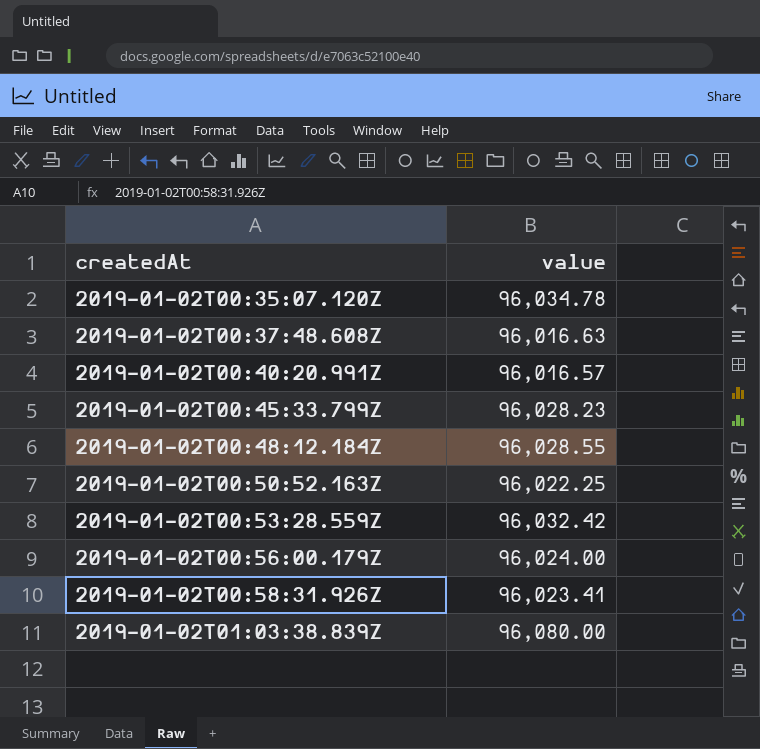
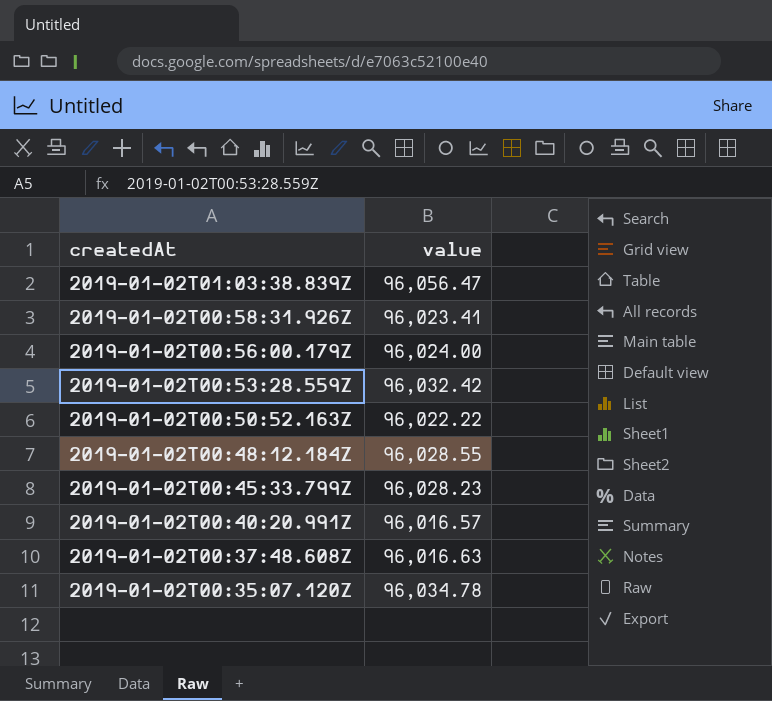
row order: createdAt ascending -> createdAt descending
2019-01-02T01:03:38.839Z | value: 96,080.00 -> 96,056.47
2019-01-02T00:50:52.163Z | value: 96,022.25 -> 96,022.22

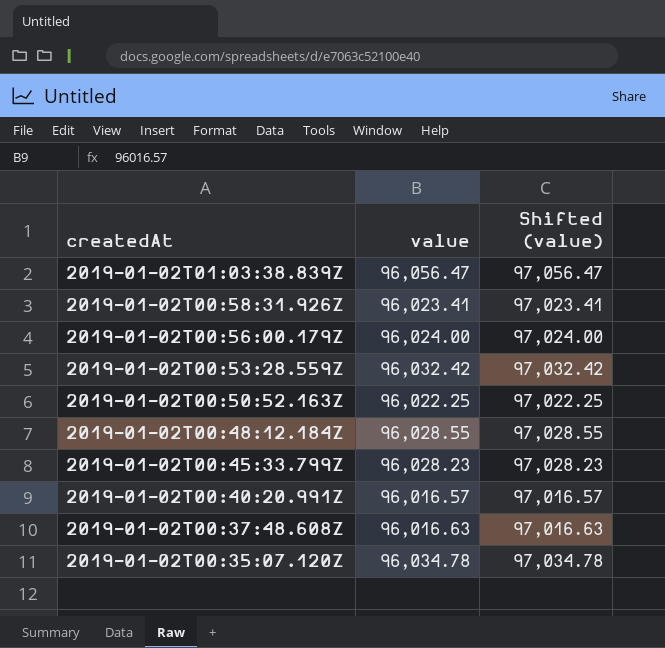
column Shifted (value) | formula: none -> [value] + 1000
2019-01-02T00:50:52.163Z | value: 96,022.22 -> 96,022.25

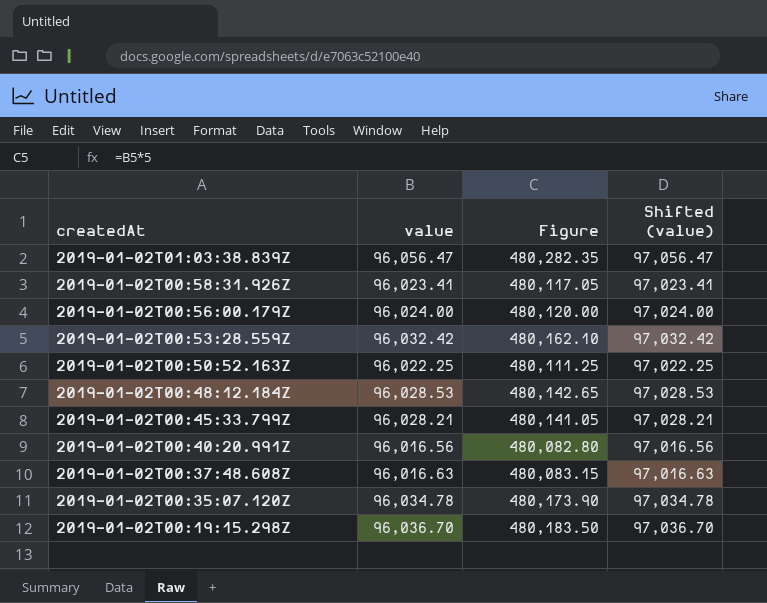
column Figure | formula: none -> [value] * 5
2019-01-02T00:48:12.184Z | value: 96,028.55 -> 96,028.53
2019-01-02T00:48:12.184Z | Shifted (value): 97,028.55 -> 97,028.53
2019-01-02T00:45:33.799Z | value: 96,028.23 -> 96,028.21
2019-01-02T00:45:33.799Z | Shifted (value): 97,028.23 -> 97,028.21
2019-01-02T00:40:20.991Z | value: 96,016.57 -> 96,016.56
2019-01-02T00:40:20.991Z | Shifted (value): 97,016.57 -> 97,016.56
row 2019-01-02T00:19:15.298Z: none -> 96,036.70 | 480,183.50 | 97,036.70

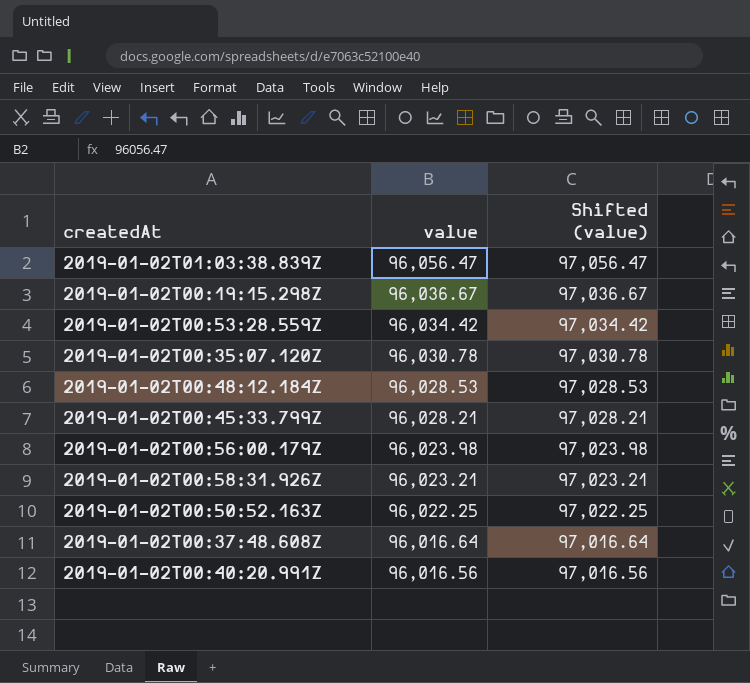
row order: createdAt descending -> value descending
column Figure | formula: [value] * 5 -> none
2019-01-02T00:19:15.298Z | value: 96,036.70 -> 96,036.67
2019-01-02T00:19:15.298Z | Shifted (value): 97,036.70 -> 97,036.67
2019-01-02T00:53:28.559Z | value: 96,032.42 -> 96,034.42
2019-01-02T00:53:28.559Z | Shifted (value): 97,032.42 -> 97,034.42
2019-01-02T00:35:07.120Z | value: 96,034.78 -> 96,030.78
2019-01-02T00:35:07.120Z | Shifted (value): 97,034.78 -> 97,030.78
2019-01-02T00:56:00.179Z | value: 96,024.00 -> 96,023.98
2019-01-02T00:56:00.179Z | Shifted (value): 97,024.00 -> 97,023.98
2019-01-02T00:58:31.926Z | value: 96,023.41 -> 96,023.21
2019-01-02T00:58:31.926Z | Shifted (value): 97,023.41 -> 97,023.21
2019-01-02T00:37:48.608Z | value: 96,016.63 -> 96,016.64
2019-01-02T00:37:48.608Z | Shifted (value): 97,016.63 -> 97,016.64

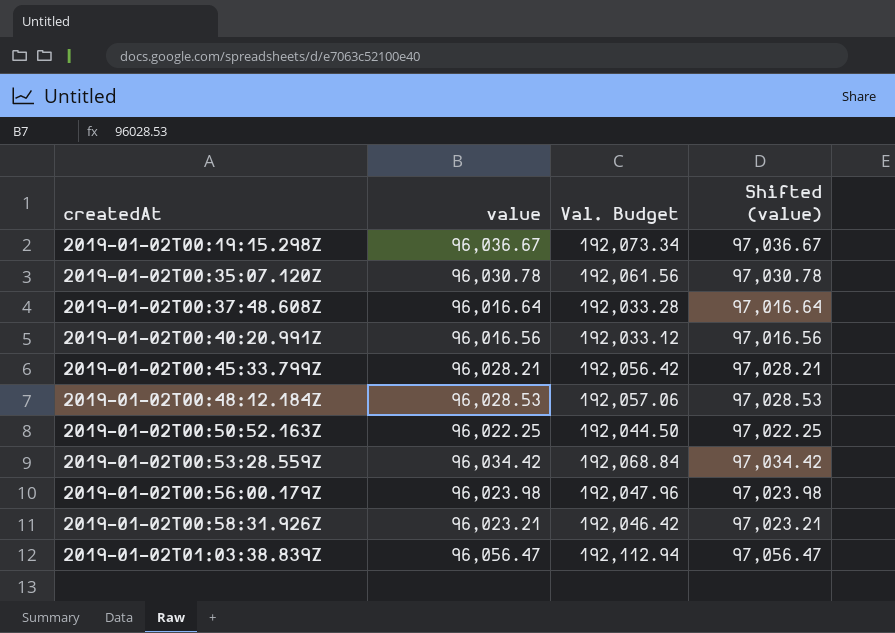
row order: value descending -> createdAt ascending
column Val. Budget | formula: none -> [value] * 2

